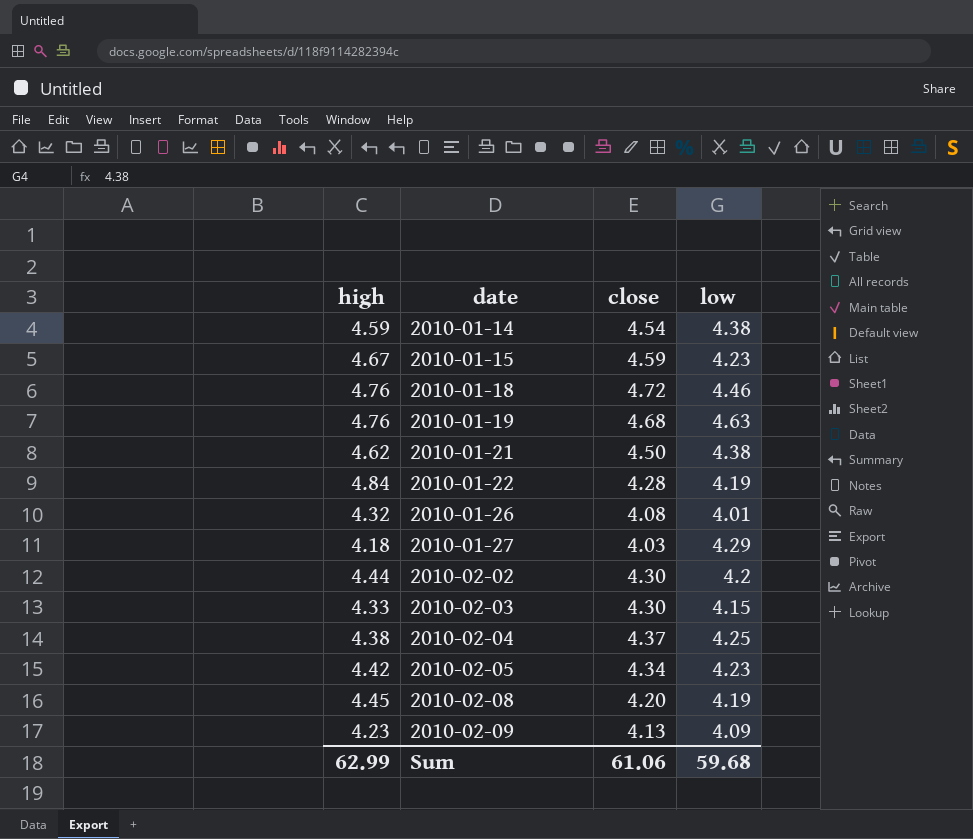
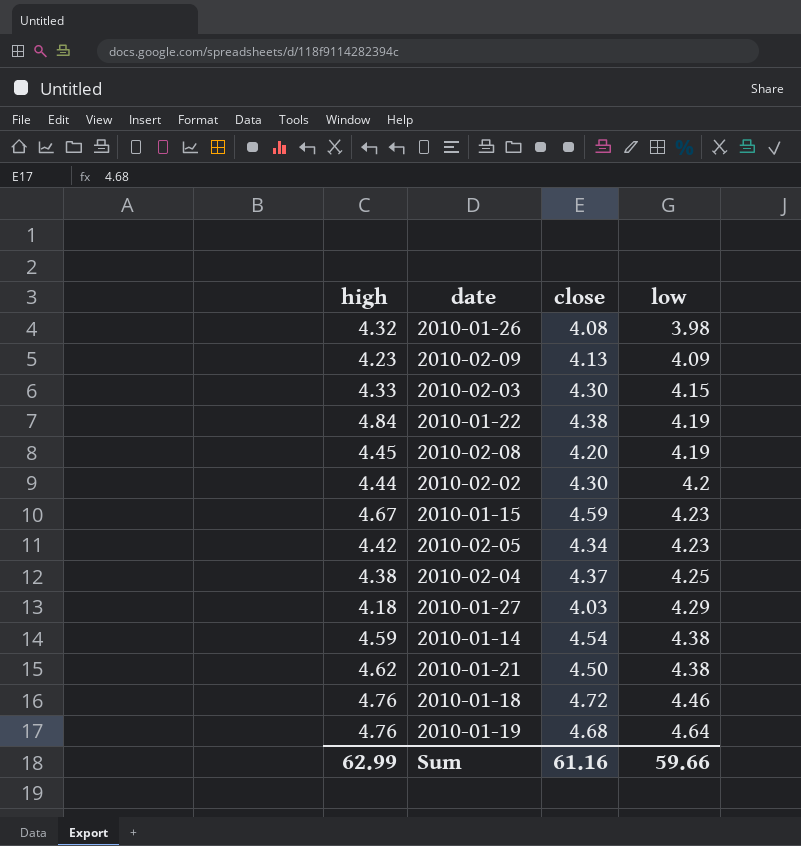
row order: date ascending -> low ascending
2010-01-26 | low: 4.01 -> 3.98
2010-01-22 | close: 4.28 -> 4.38
2010-01-19 | low: 4.63 -> 4.64
Sum | close: 61.06 -> 61.16
Sum | low: 59.68 -> 59.66

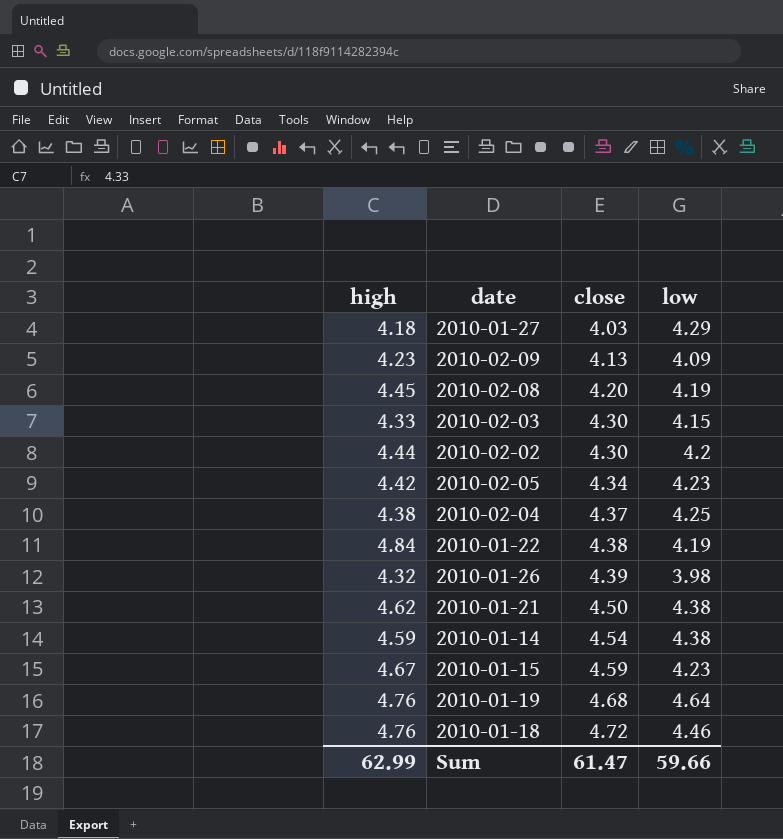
row order: low ascending -> close ascending
2010-01-26 | close: 4.08 -> 4.39
Sum | close: 61.16 -> 61.47

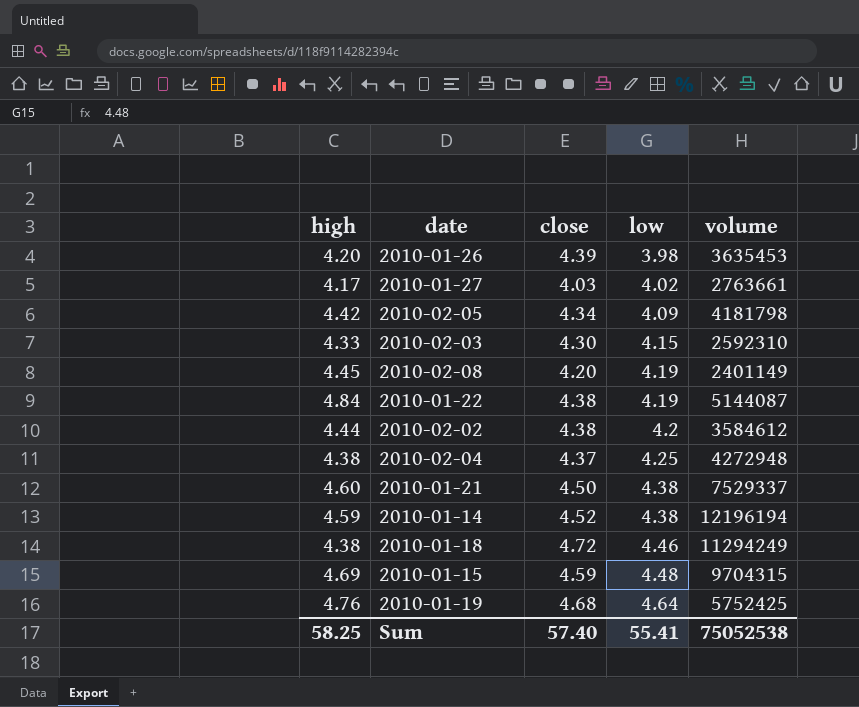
row order: close ascending -> low ascending
column volume | position: none -> 5
row 2010-02-09: 4.23 | 4.13 | 4.09 -> none
2010-01-26 | high: 4.32 -> 4.20
2010-01-27 | high: 4.18 -> 4.17
2010-01-27 | low: 4.29 -> 4.02
2010-02-05 | low: 4.23 -> 4.09
2010-02-02 | close: 4.30 -> 4.38
2010-01-21 | high: 4.62 -> 4.60
2010-01-14 | close: 4.54 -> 4.52
2010-01-18 | high: 4.76 -> 4.38
2010-01-15 | high: 4.67 -> 4.69
2010-01-15 | low: 4.23 -> 4.48
Sum | high: 62.99 -> 58.25
Sum | close: 61.47 -> 57.40
Sum | low: 59.66 -> 55.41

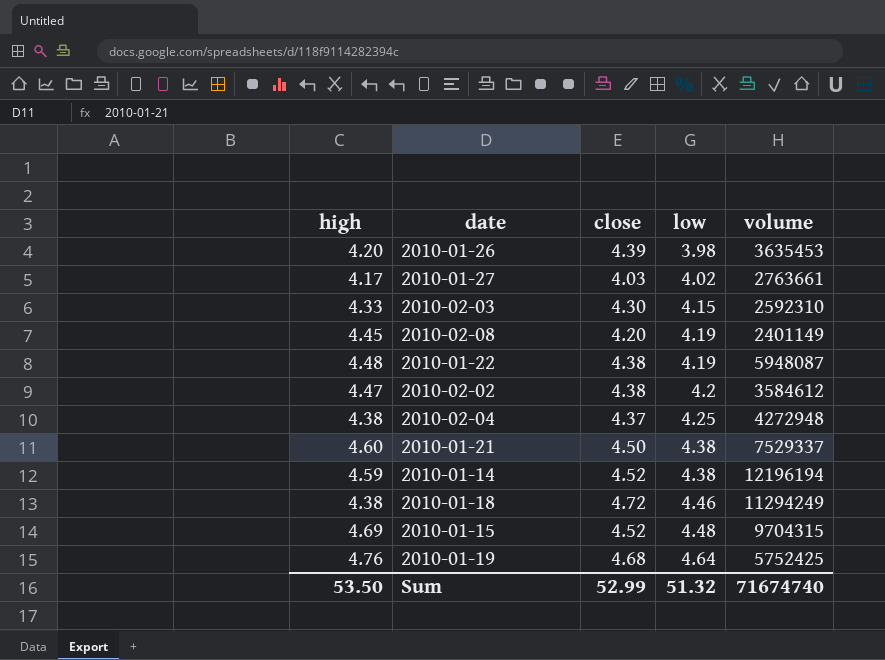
row 2010-02-05: 4.42 | 4.34 | 4.09 | 4181798 -> none
2010-01-22 | high: 4.84 -> 4.48
2010-01-22 | volume: 5144087 -> 5948087
2010-02-02 | high: 4.44 -> 4.47
2010-01-15 | close: 4.59 -> 4.52
Sum | high: 58.25 -> 53.50
Sum | close: 57.40 -> 52.99
Sum | low: 55.41 -> 51.32
Sum | volume: 75052538 -> 71674740

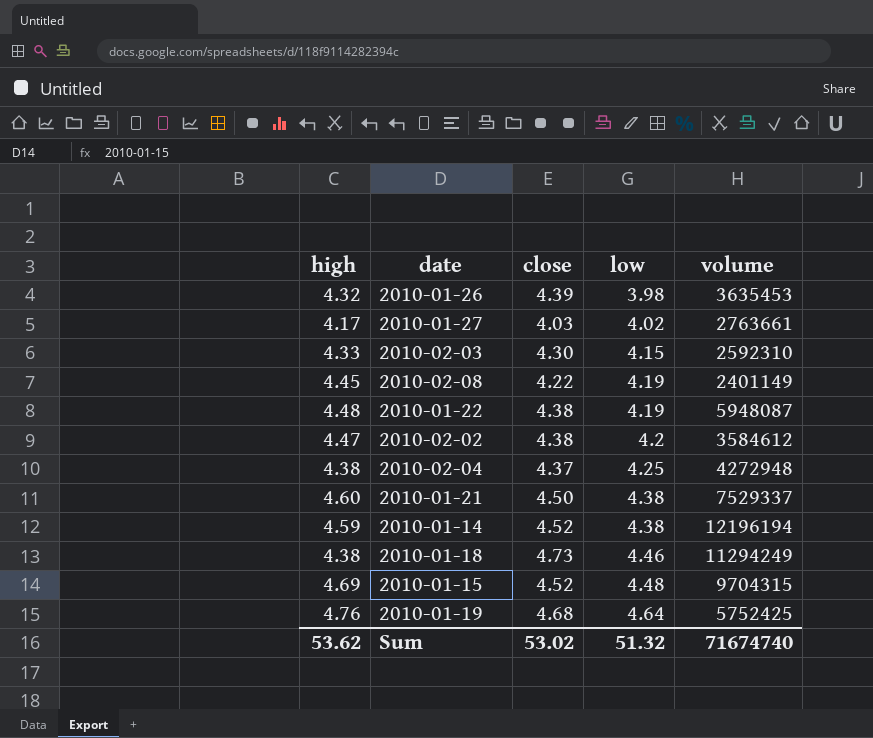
2010-01-26 | high: 4.20 -> 4.32
2010-02-08 | close: 4.20 -> 4.22
2010-01-18 | close: 4.72 -> 4.73
Sum | high: 53.50 -> 53.62
Sum | close: 52.99 -> 53.02

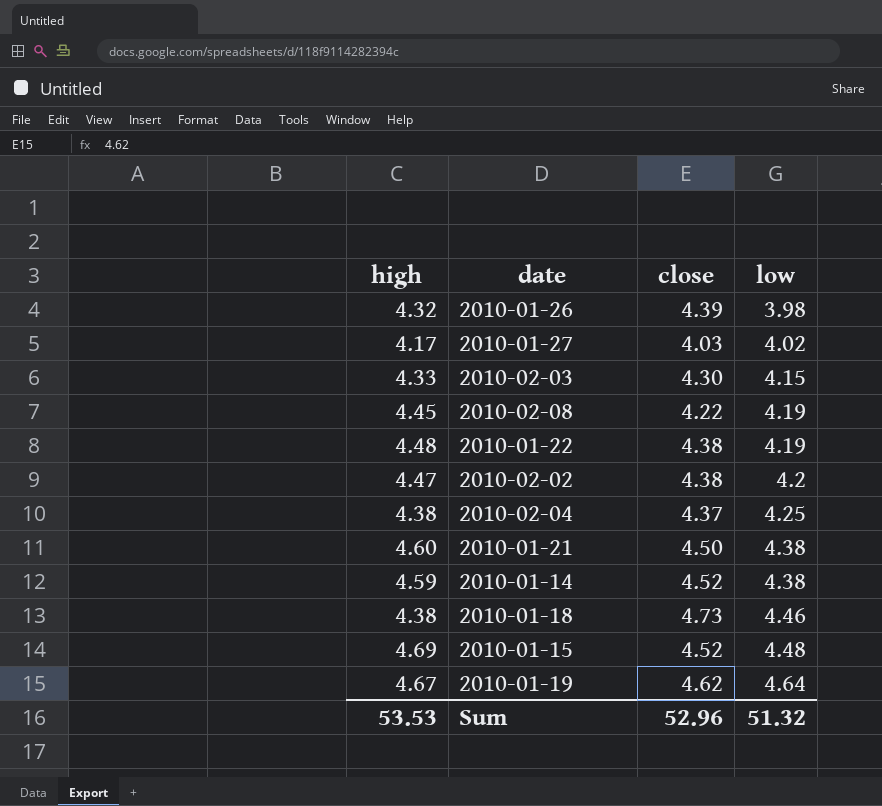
column volume | position: 5 -> none
2010-01-19 | high: 4.76 -> 4.67
2010-01-19 | close: 4.68 -> 4.62
Sum | high: 53.62 -> 53.53
Sum | close: 53.02 -> 52.96

